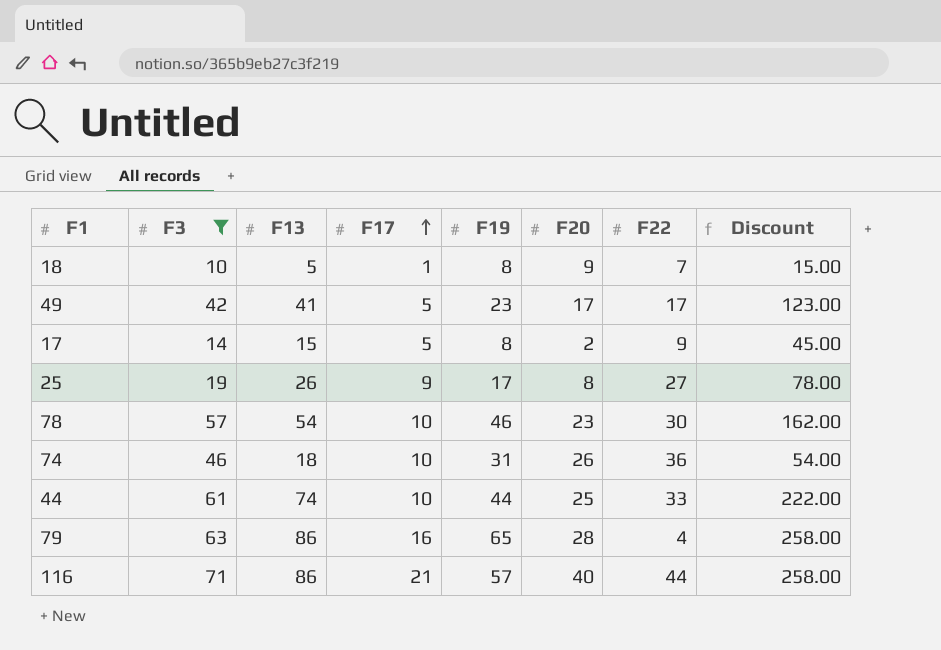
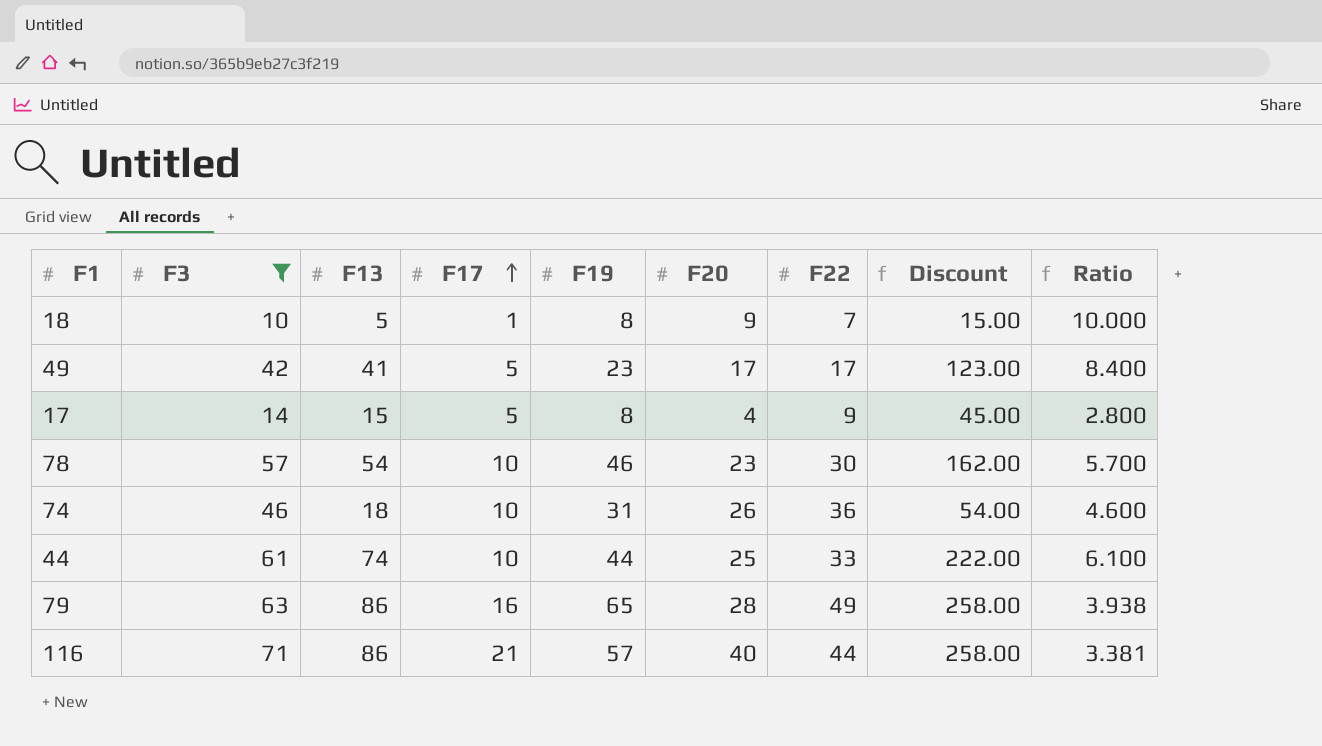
column Ratio | formula: none -> [F3] / [F17]
row 25: 19 | 26 | 9 | 17 | 8 | 27 | 78.00 -> none
17 | F20: 2 -> 4
79 | F22: 4 -> 49

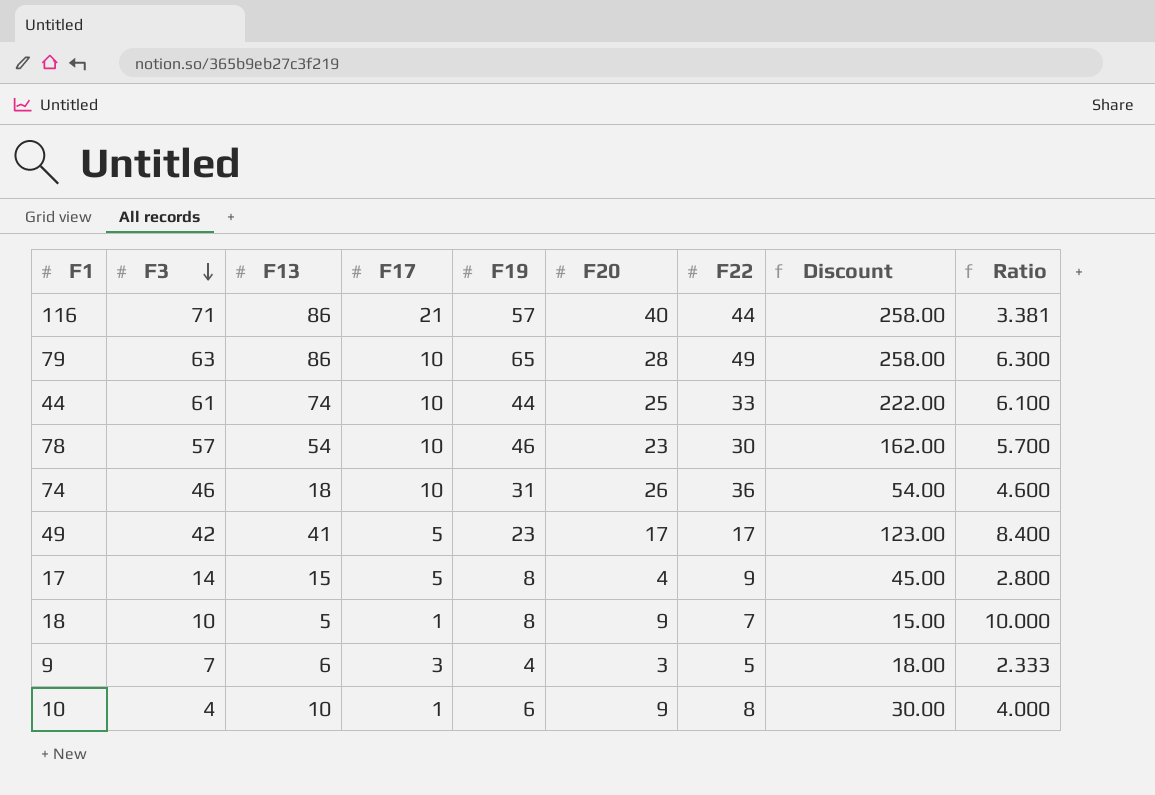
filter: F3 >= 10 -> none
row order: F17 ascending -> F3 descending
79 | F17: 16 -> 10
79 | Ratio: 3.938 -> 6.300

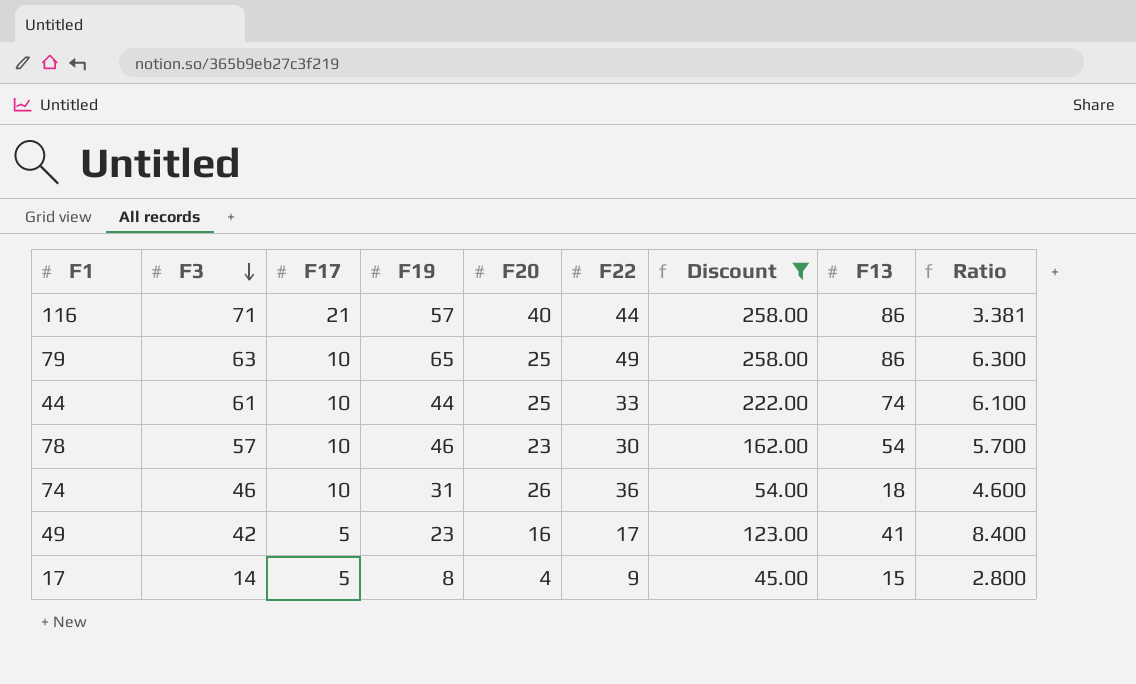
filter: none -> Discount >= 45.00
column F13 | position: 3 -> 8
79 | F20: 28 -> 25
49 | F20: 17 -> 16

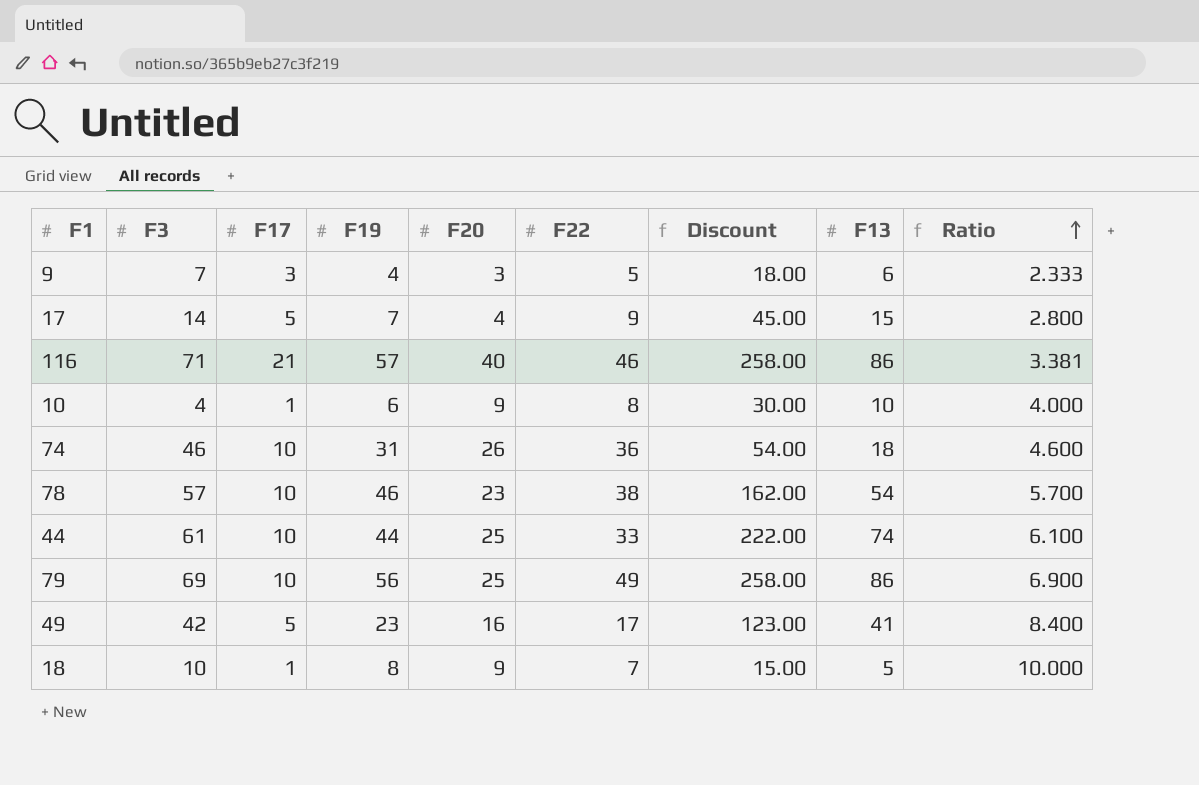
filter: Discount >= 45.00 -> none
row order: F3 descending -> Ratio ascending
17 | F19: 8 -> 7
116 | F22: 44 -> 46
78 | F22: 30 -> 38
79 | F3: 63 -> 69
79 | F19: 65 -> 56
79 | Ratio: 6.300 -> 6.900

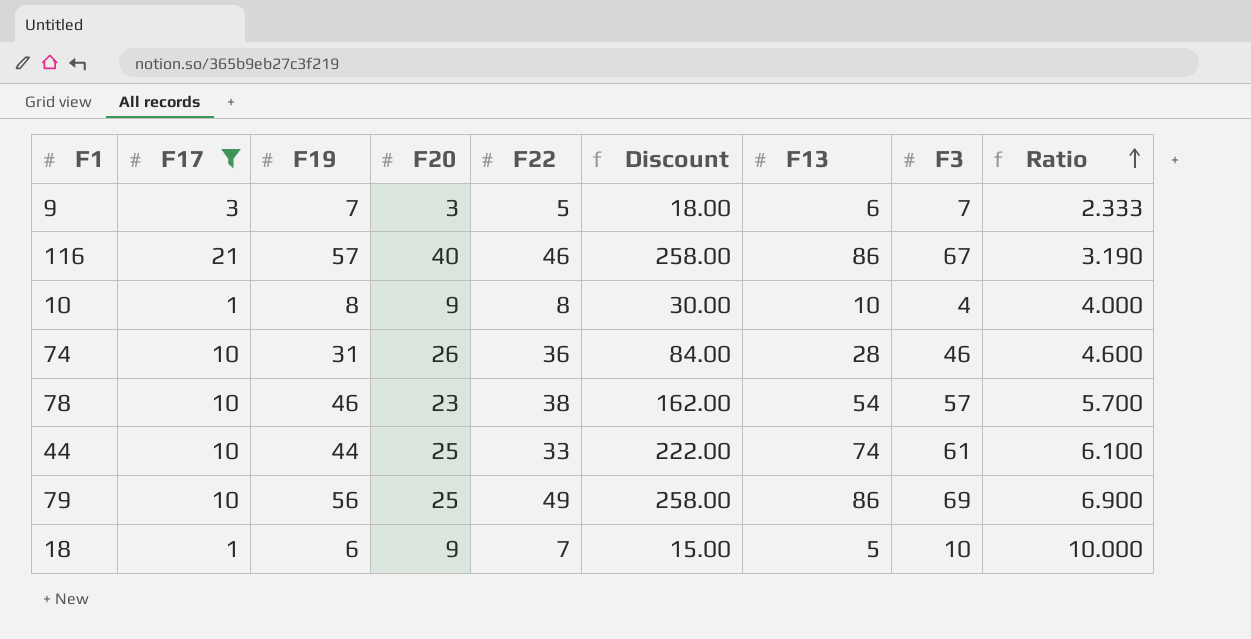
filter: none -> F17 != 5
column F3 | position: 2 -> 8
9 | F19: 4 -> 7
116 | F3: 71 -> 67
116 | Ratio: 3.381 -> 3.190
10 | F19: 6 -> 8
74 | Discount: 54.00 -> 84.00
74 | F13: 18 -> 28
18 | F19: 8 -> 6

